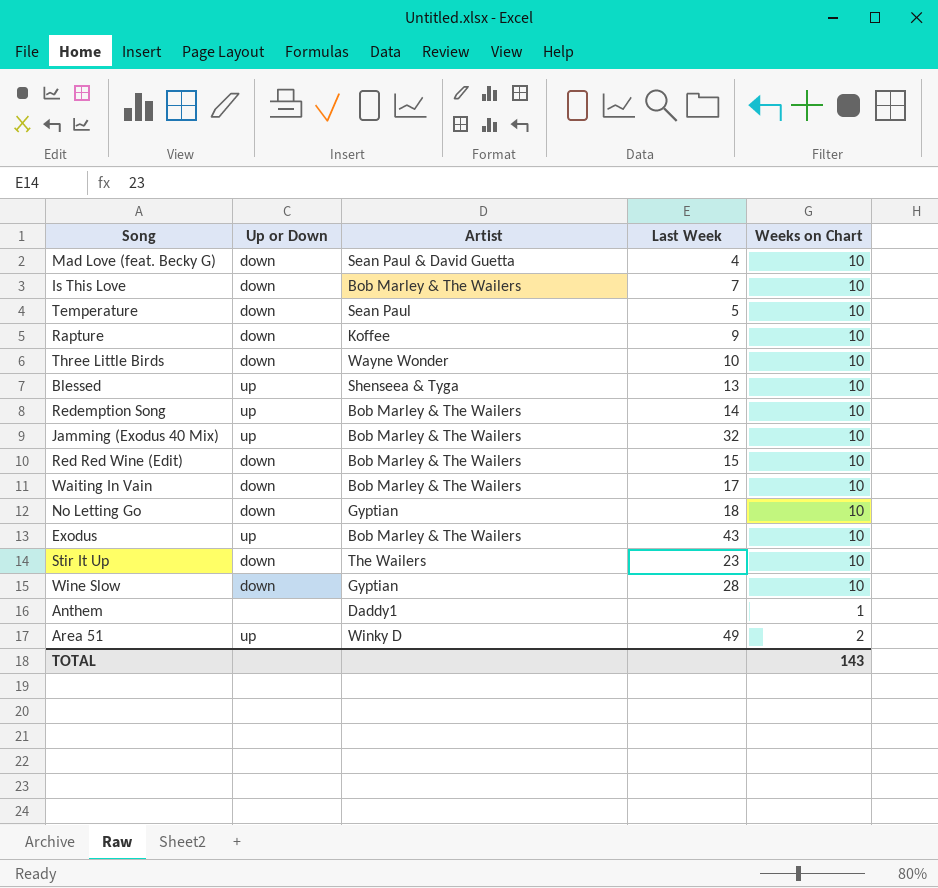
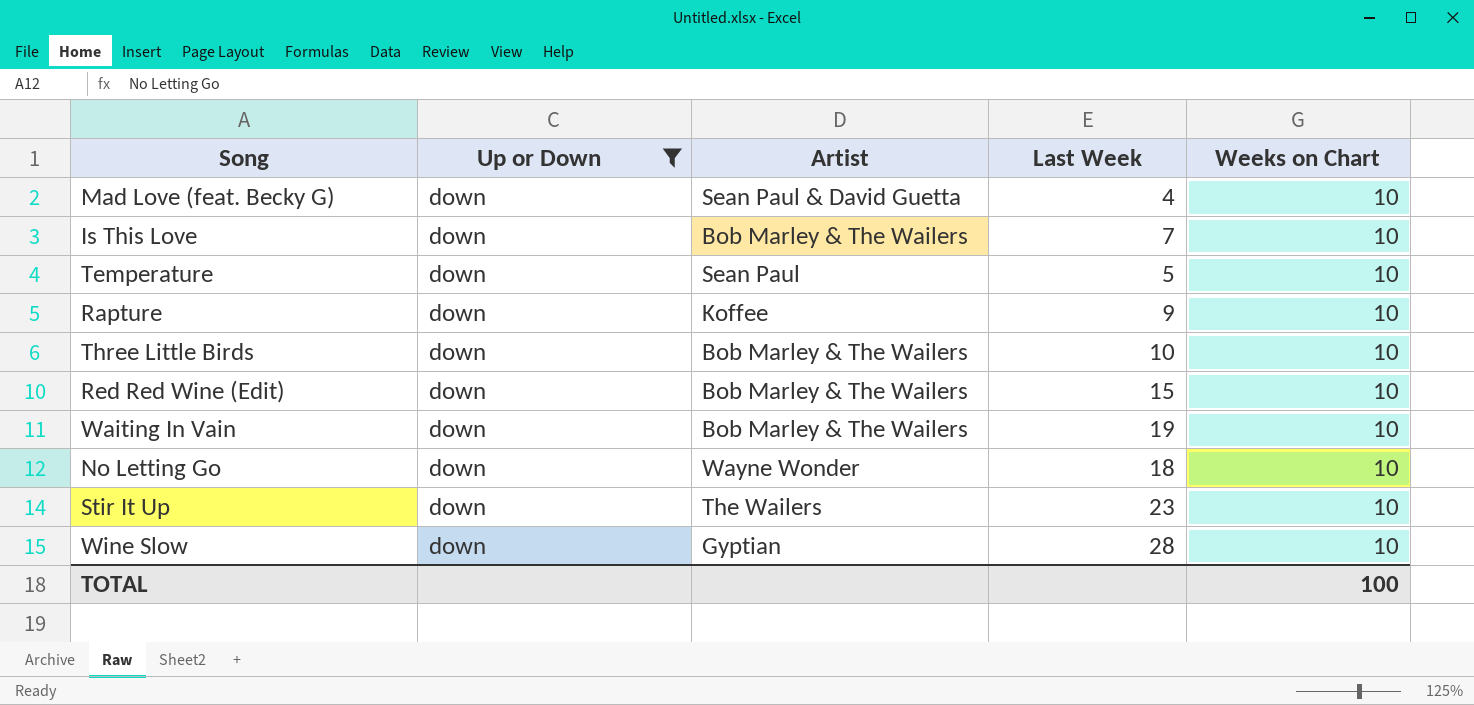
filter: none -> Up or Down = down
Three Little Birds | Artist: Wayne Wonder -> Bob Marley & The Wailers
Waiting In Vain | Last Week: 17 -> 19
No Letting Go | Artist: Gyptian -> Wayne Wonder
TOTAL | Weeks on Chart: 143 -> 100

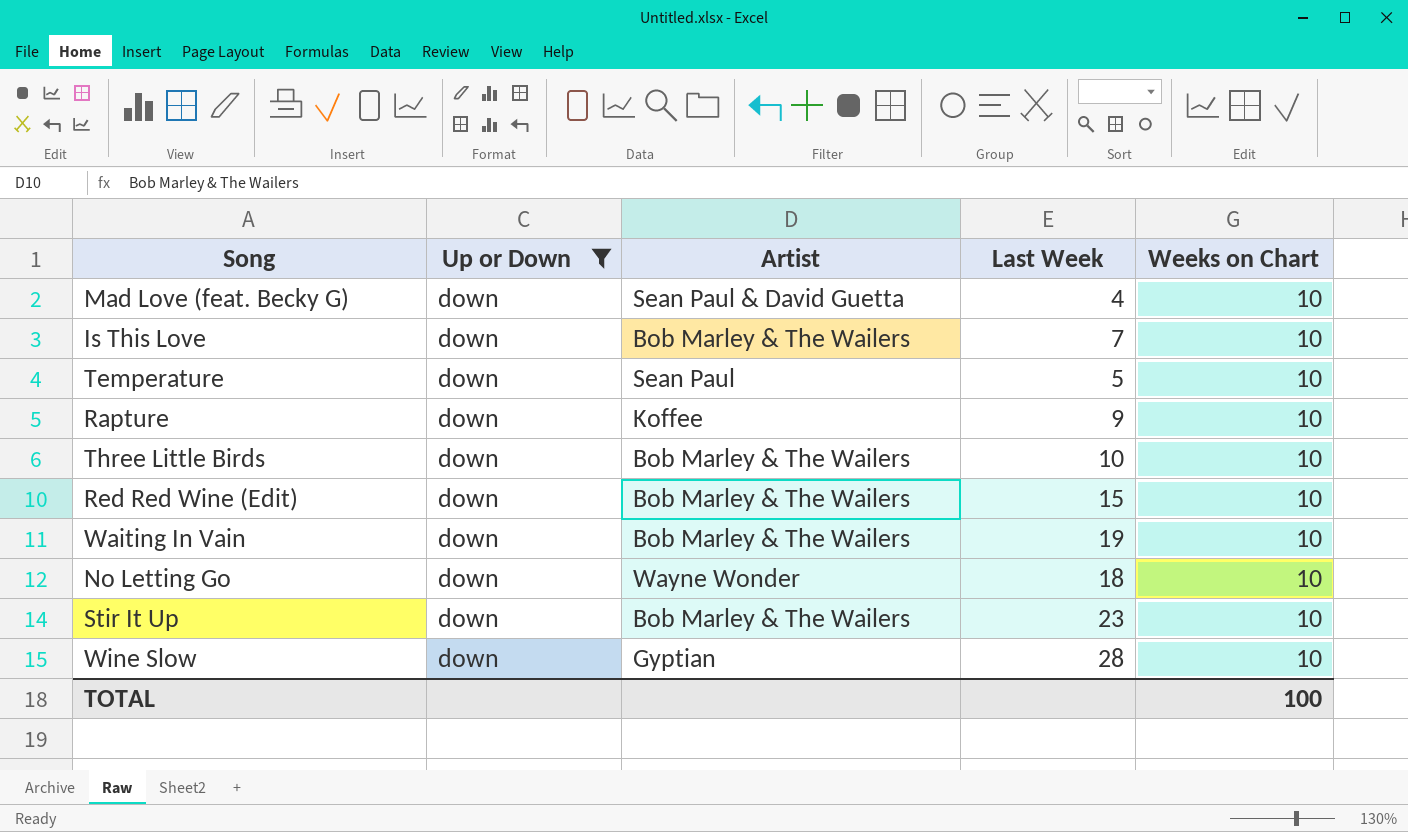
Stir It Up | Artist: The Wailers -> Bob Marley & The Wailers

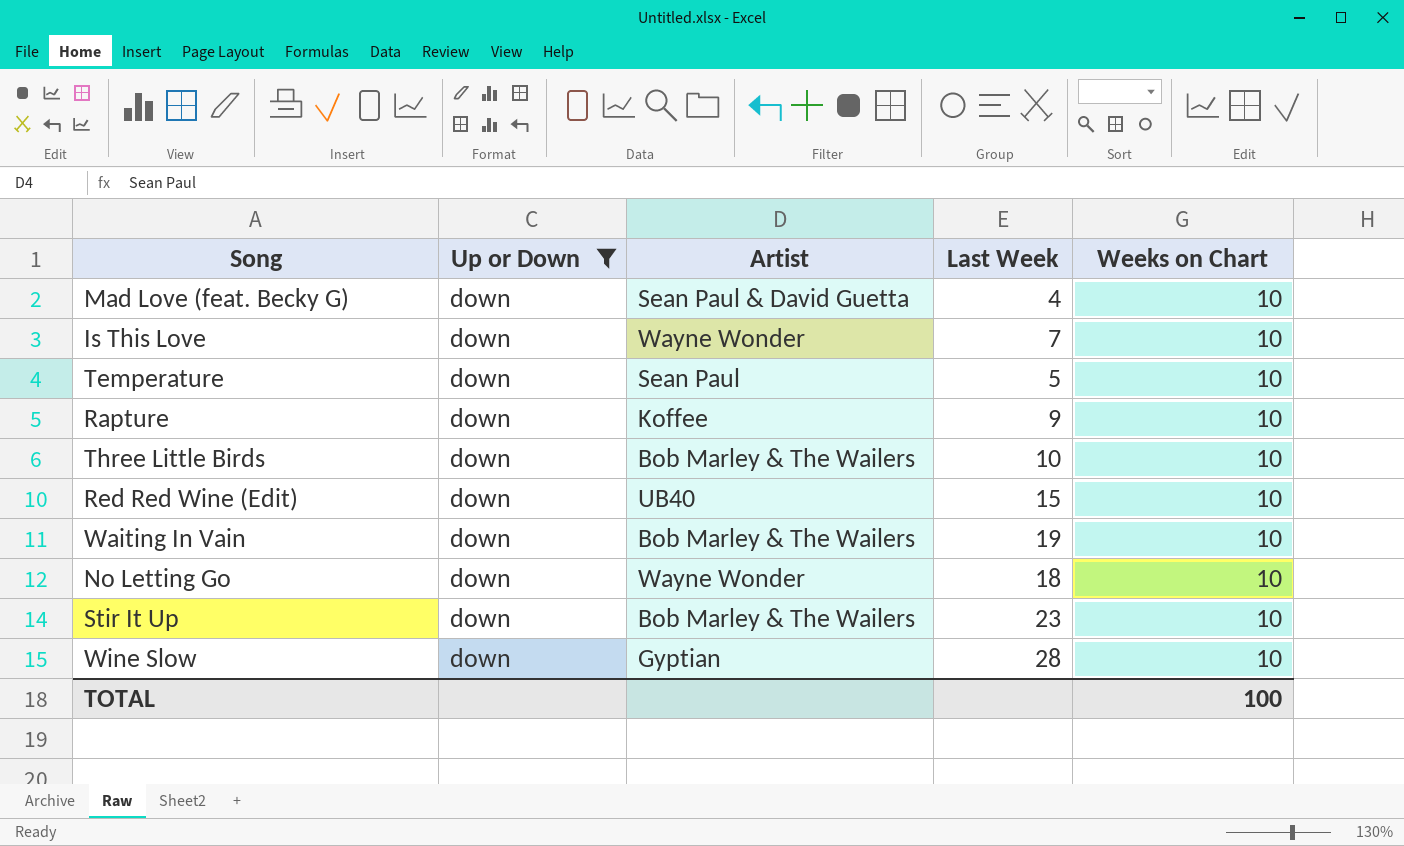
Is This Love | Artist: Bob Marley & The Wailers -> Wayne Wonder
Red Red Wine (Edit) | Artist: Bob Marley & The Wailers -> UB40

